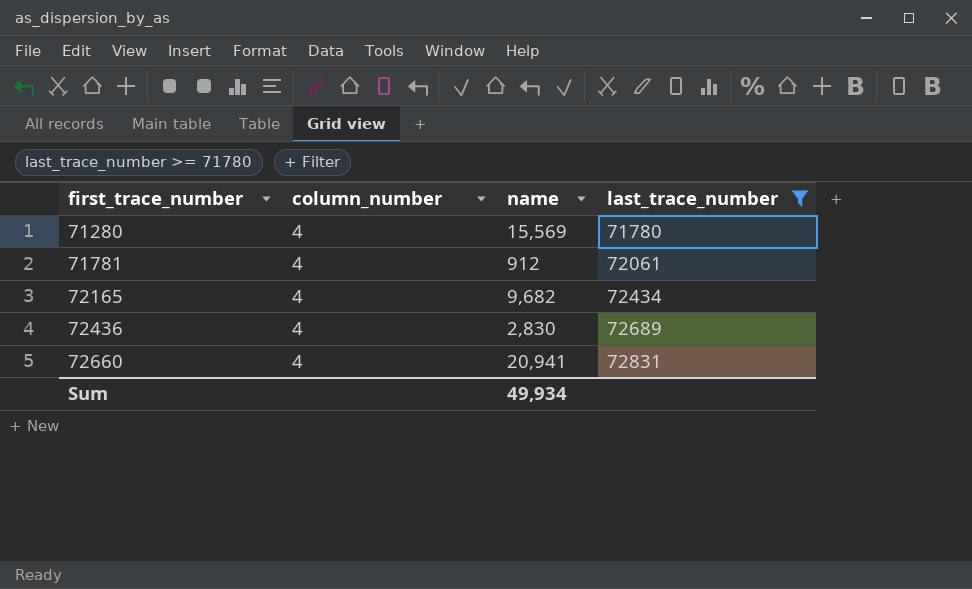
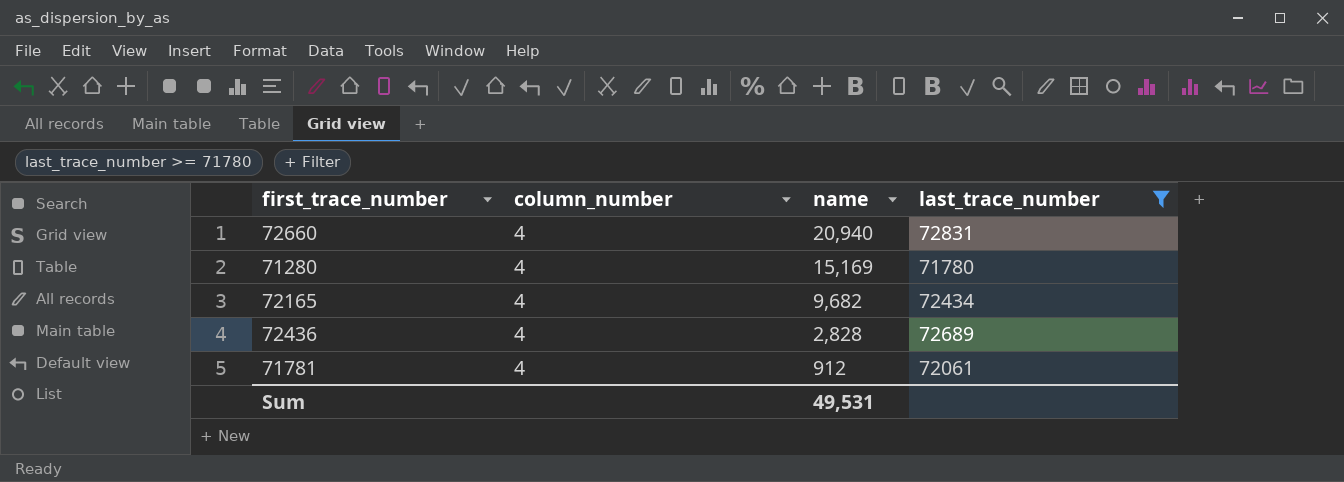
row order: first_trace_number ascending -> name descending
72660 | name: 20,941 -> 20,940
71280 | name: 15,569 -> 15,169
72436 | name: 2,830 -> 2,828
Sum | name: 49,934 -> 49,531

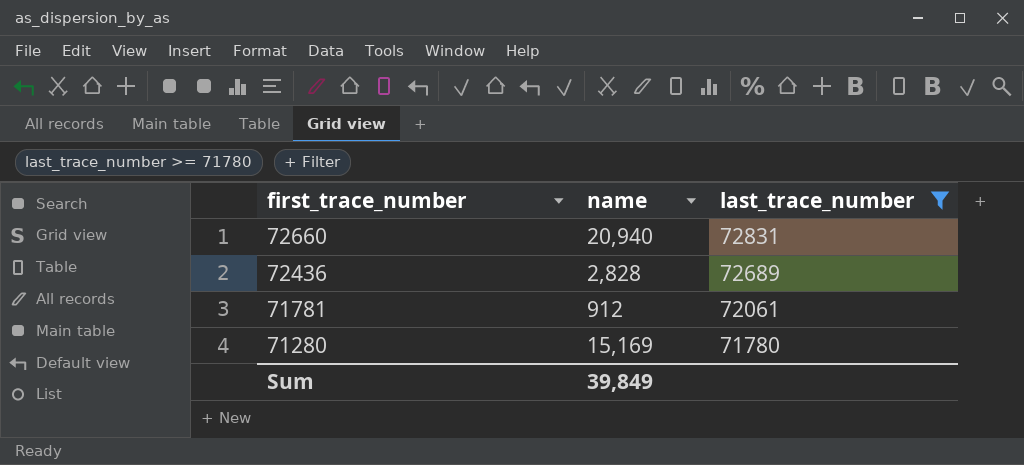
row order: name descending -> first_trace_number descending
column column_number | position: 2 -> none
row 72165: 4 | 9,682 | 72434 -> none
Sum | name: 49,531 -> 39,849

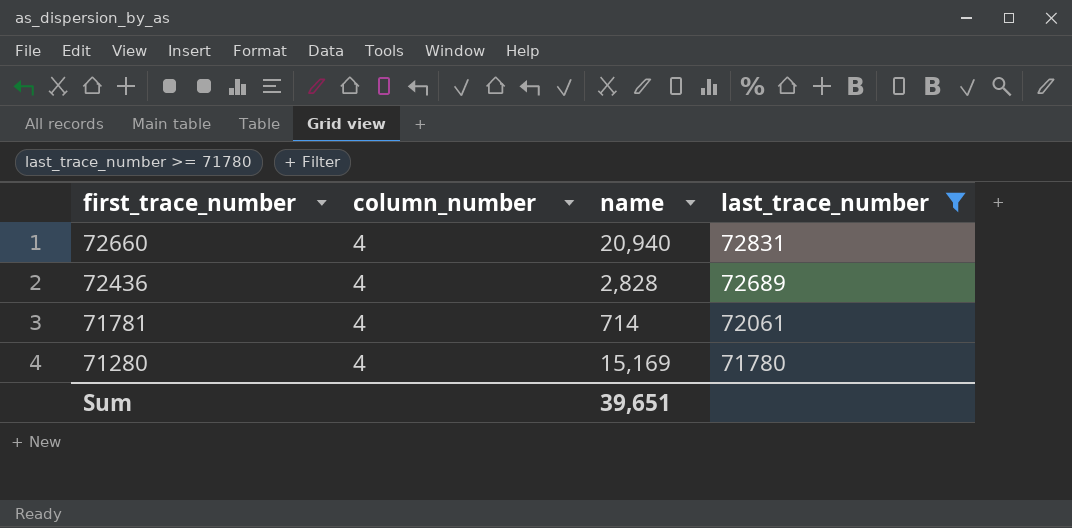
column column_number | position: none -> 2
71781 | name: 912 -> 714
Sum | name: 39,849 -> 39,651

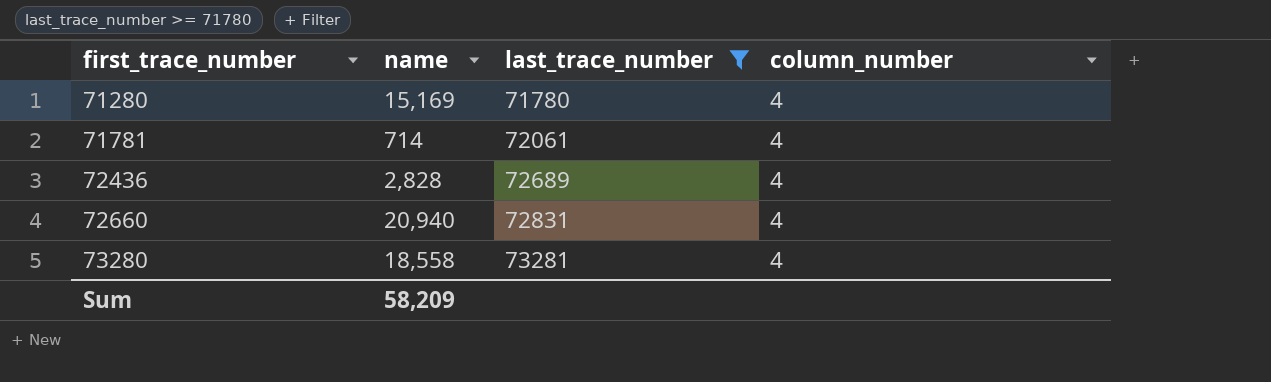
row order: first_trace_number descending -> first_trace_number ascending
column column_number | position: 2 -> 4
row 73280: none -> 18,558 | 73281 | 4
Sum | name: 39,651 -> 58,209

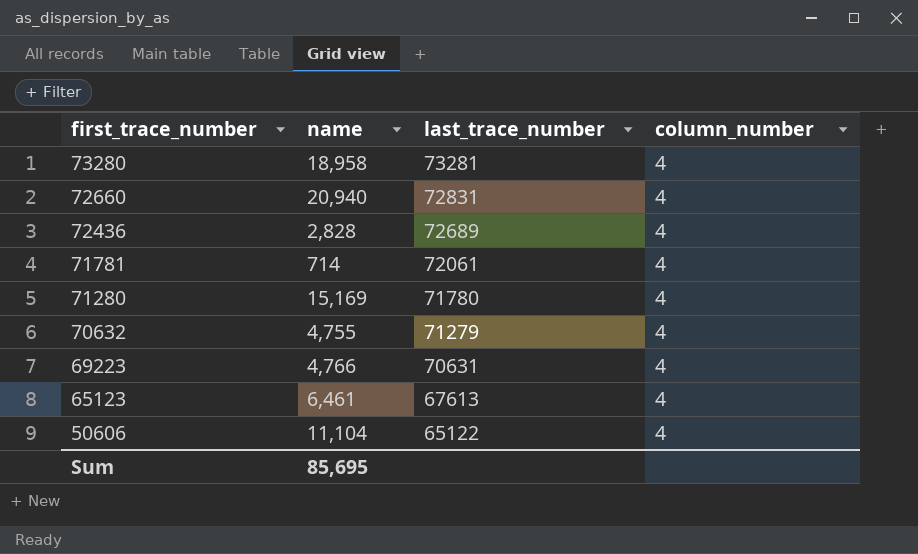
filter: last_trace_number >= 71780 -> none
row order: first_trace_number ascending -> first_trace_number descending
73280 | name: 18,558 -> 18,958
Sum | name: 58,209 -> 85,695

